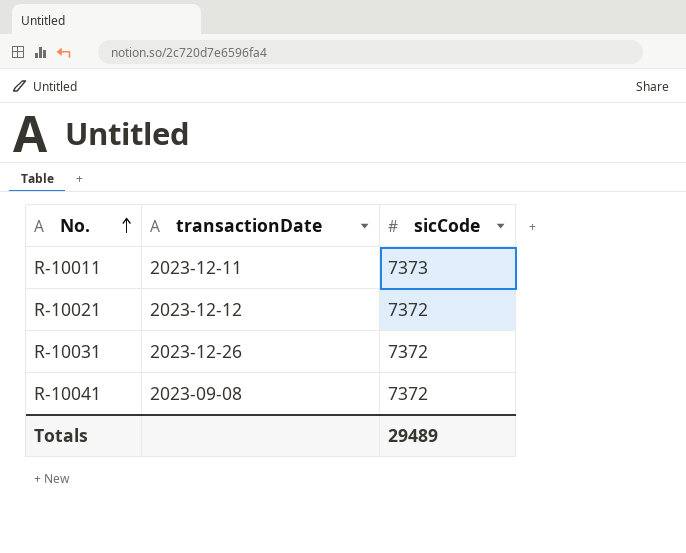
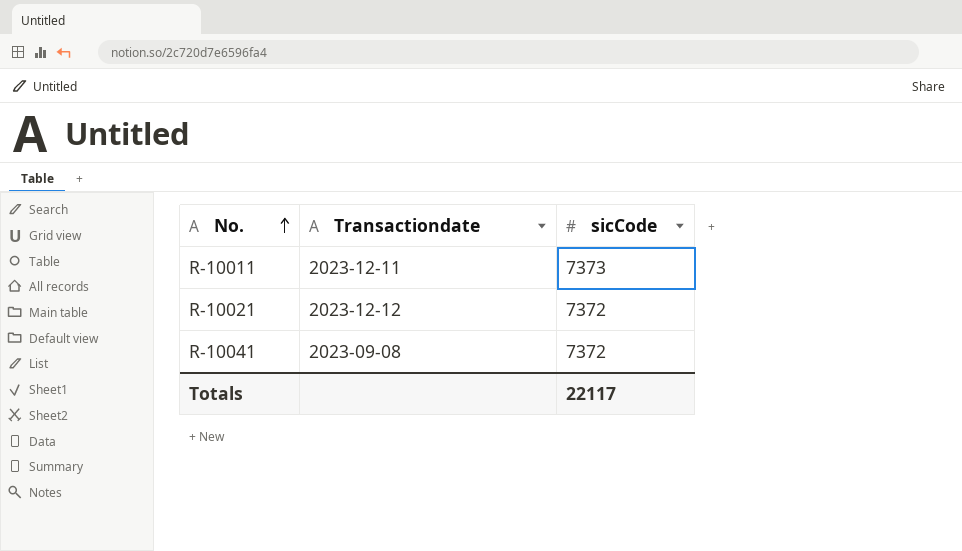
column name: transactionDate -> Transactiondate
row R-10031: 2023-12-26 | 7372 -> none
Totals | sicCode: 29489 -> 22117

